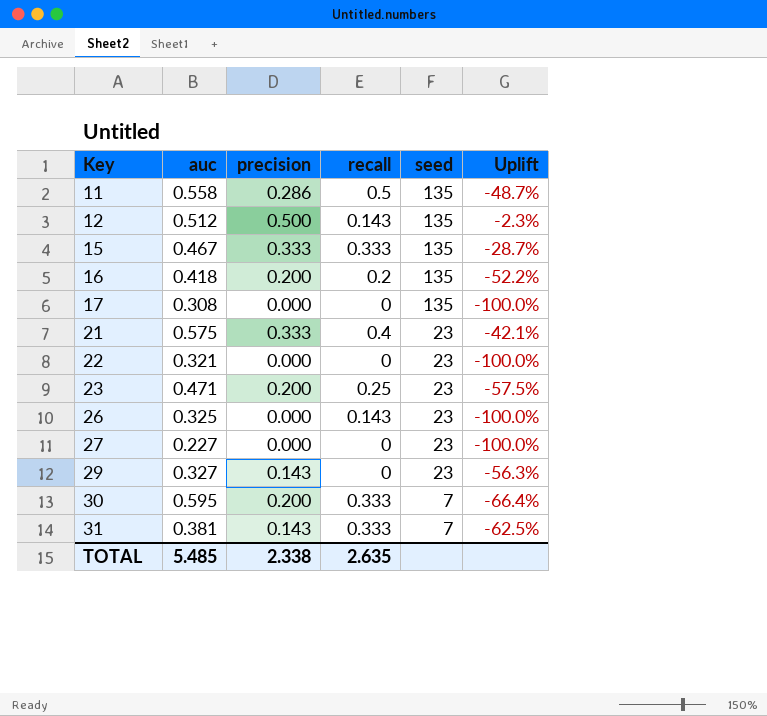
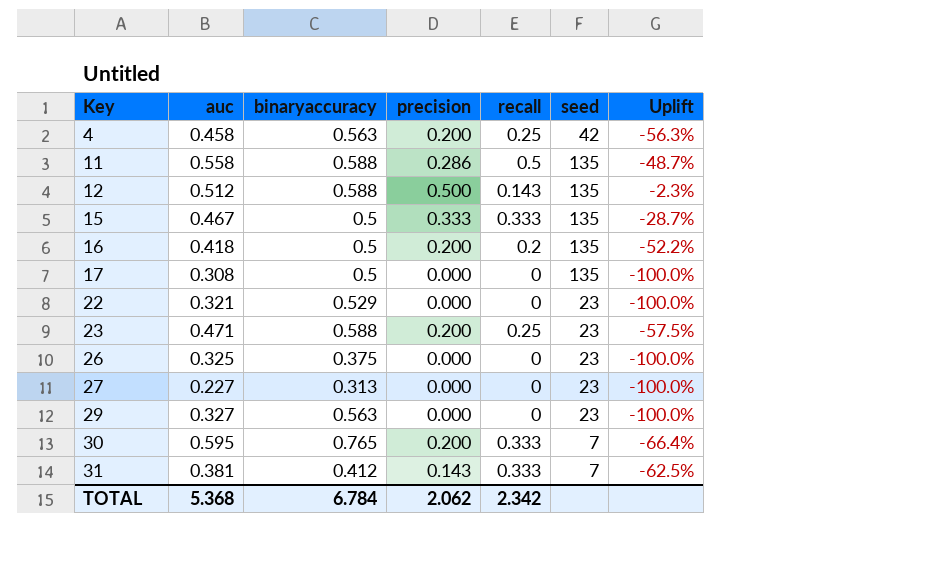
column binaryaccuracy | position: none -> 3
row 21: 0.575 | 0.333 | 0.4 | 23 | -42.1% -> none
row 4: none -> 0.458 | 0.563 | 0.200 | 0.25 | 42 | -56.3%
26 | recall: 0.143 -> 0
29 | precision: 0.143 -> 0.000
29 | Uplift: -56.3% -> -100.0%
TOTAL | auc: 5.485 -> 5.368
TOTAL | precision: 2.338 -> 2.062
TOTAL | recall: 2.635 -> 2.342

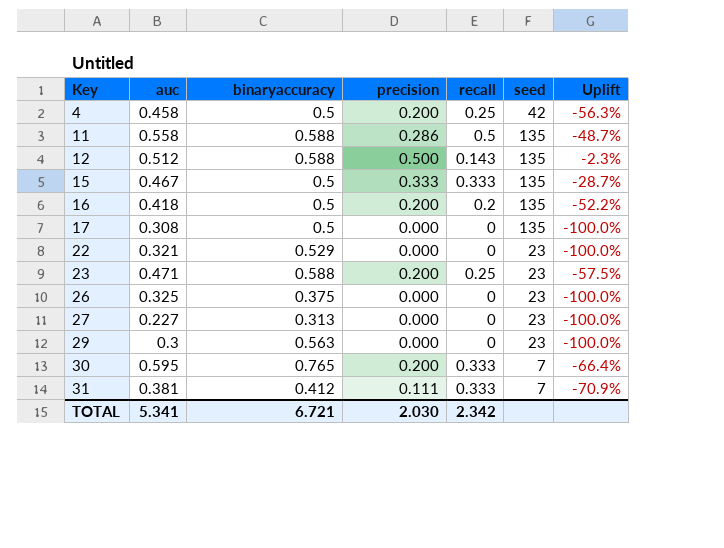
4 | binaryaccuracy: 0.563 -> 0.5
29 | auc: 0.327 -> 0.3
31 | precision: 0.143 -> 0.111
31 | Uplift: -62.5% -> -70.9%
TOTAL | auc: 5.368 -> 5.341
TOTAL | binaryaccuracy: 6.784 -> 6.721
TOTAL | precision: 2.062 -> 2.030

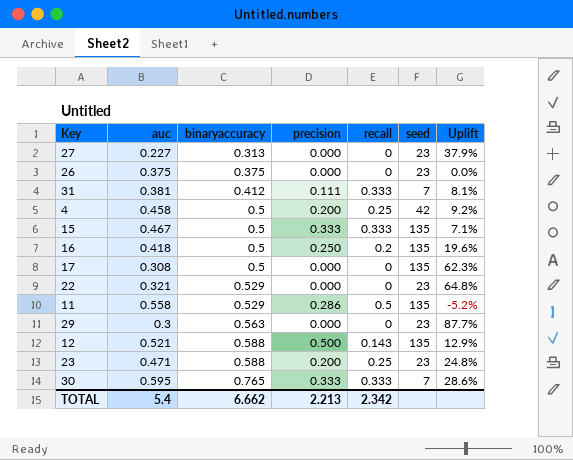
row order: Key ascending -> binaryaccuracy ascending
column Uplift | formula: ([precision] - [auc]) / [auc] -> ([binaryaccuracy] - [auc]) / [auc]
26 | auc: 0.325 -> 0.375
16 | precision: 0.200 -> 0.250
11 | binaryaccuracy: 0.588 -> 0.529
12 | auc: 0.512 -> 0.521
30 | precision: 0.200 -> 0.333
TOTAL | auc: 5.341 -> 5.4
TOTAL | binaryaccuracy: 6.721 -> 6.662
TOTAL | precision: 2.030 -> 2.213

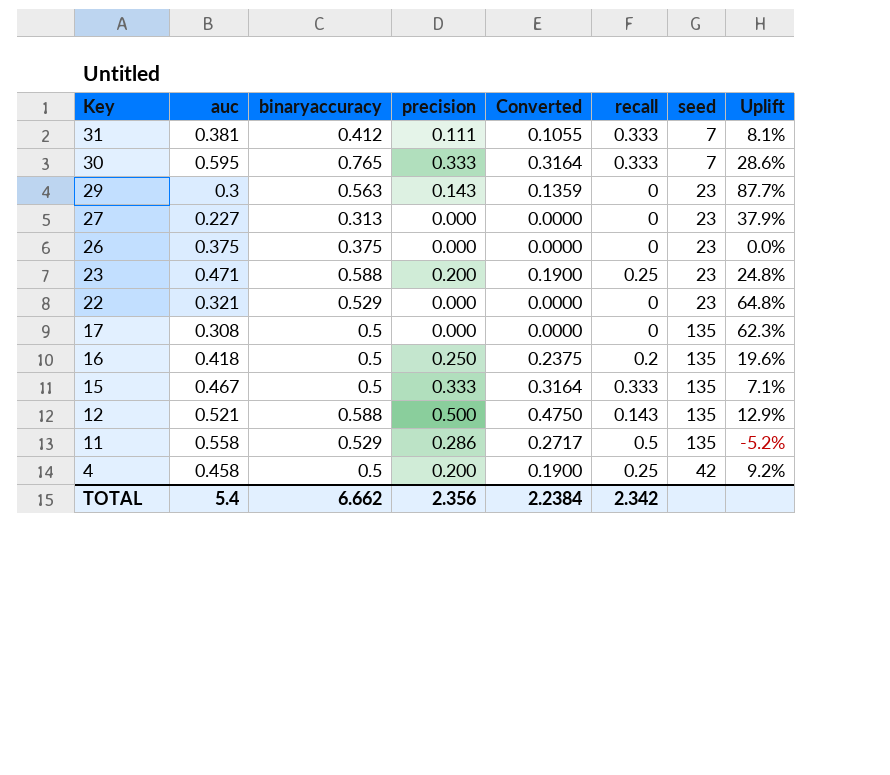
row order: binaryaccuracy ascending -> Key descending
column Converted | formula: none -> [precision] * 0.95
29 | precision: 0.000 -> 0.143
TOTAL | precision: 2.213 -> 2.356

